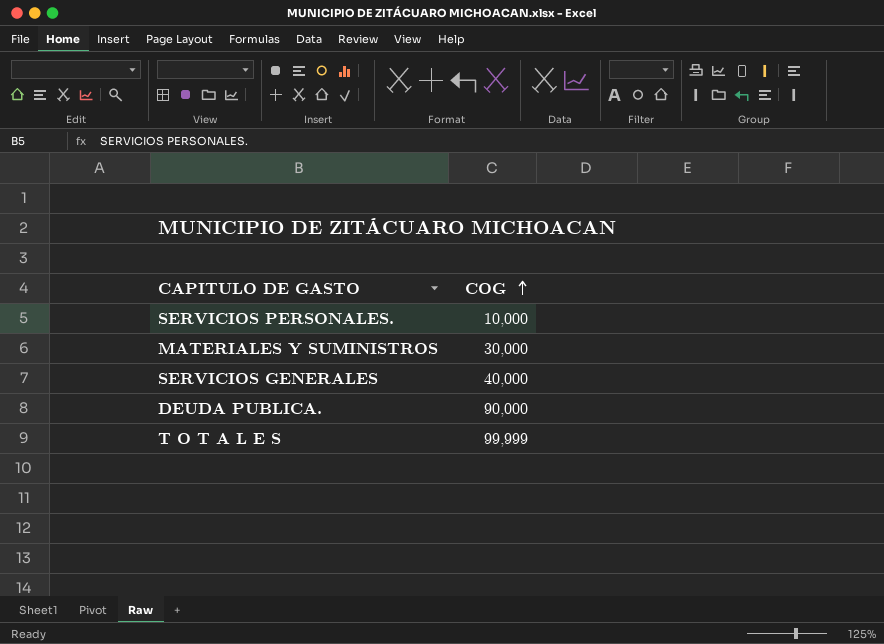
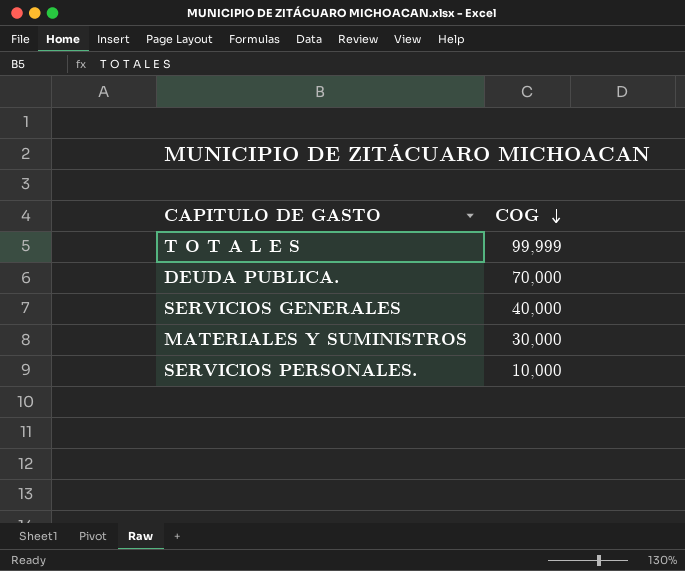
row order: COG ascending -> COG descending
DEUDA PUBLICA. | COG: 90,000 -> 70,000

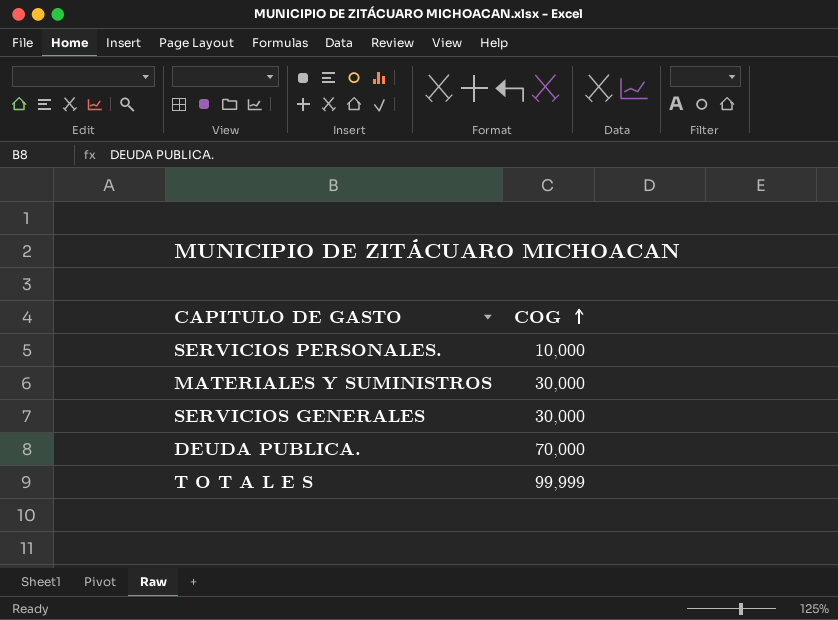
row order: COG descending -> COG ascending
SERVICIOS GENERALES | COG: 40,000 -> 30,000

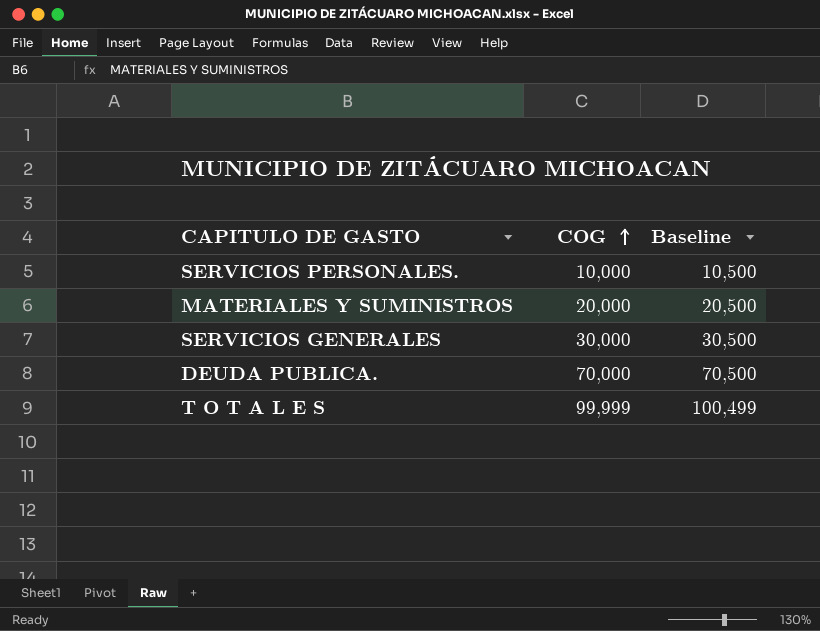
column Baseline | formula: none -> [COG] + 500
MATERIALES Y SUMINISTROS | COG: 30,000 -> 20,000

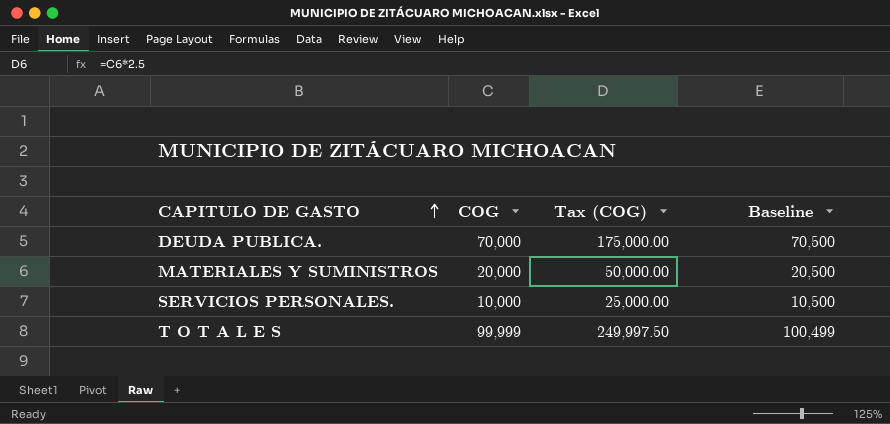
row order: COG ascending -> CAPITULO DE GASTO ascending
column Tax (COG) | formula: none -> [COG] * 2.5
row SERVICIOS GENERALES: 30,000 | 30,500 -> none

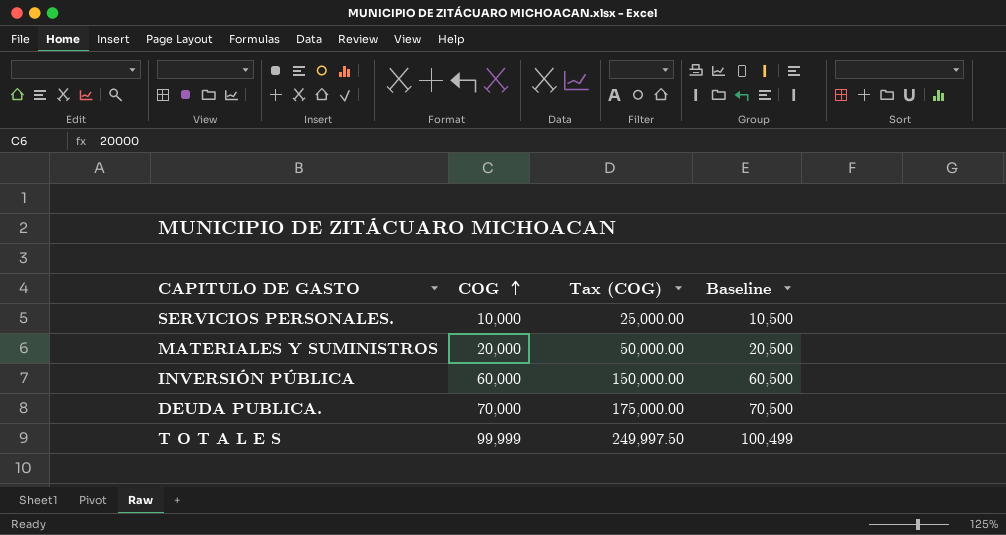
row order: CAPITULO DE GASTO ascending -> COG ascending
row INVERSIÓN PÚBLICA: none -> 60,000 | 150,000.00 | 60,500

